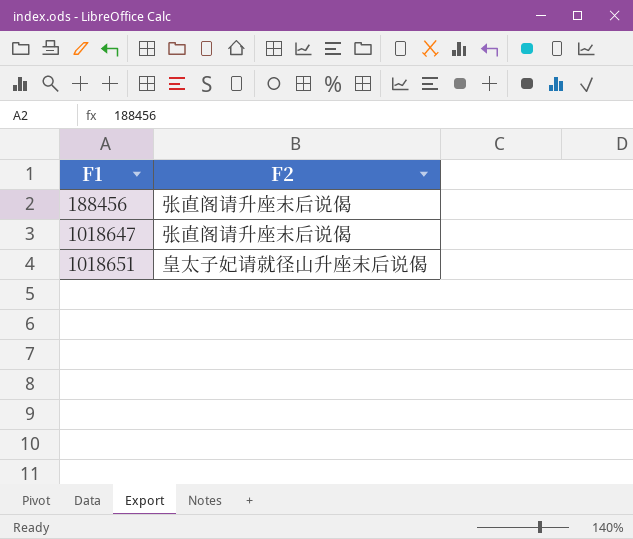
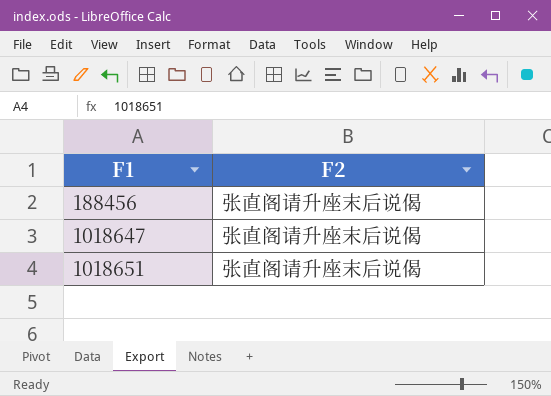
1018651 | F2: 皇太子妃请就径山升座末后说偈 -> 张直阁请升座末后说偈

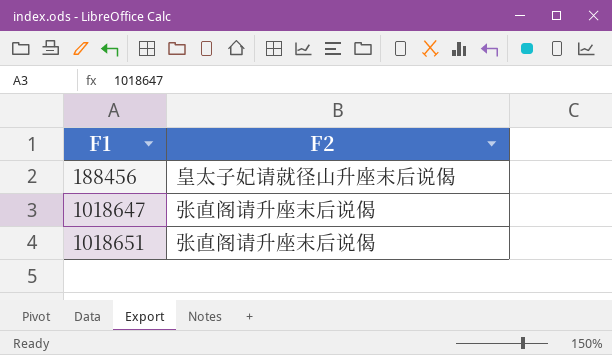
188456 | F2: 张直阁请升座末后说偈 -> 皇太子妃请就径山升座末后说偈

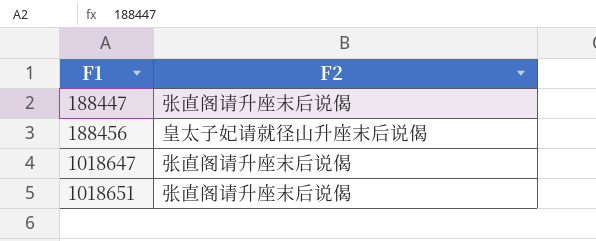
row 188447: none -> 张直阁请升座末后说偈

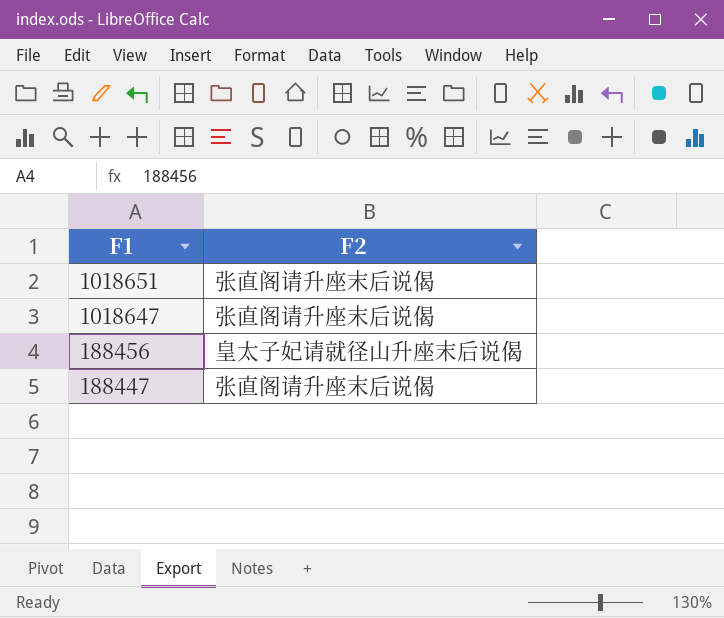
row order: F1 ascending -> F1 descending

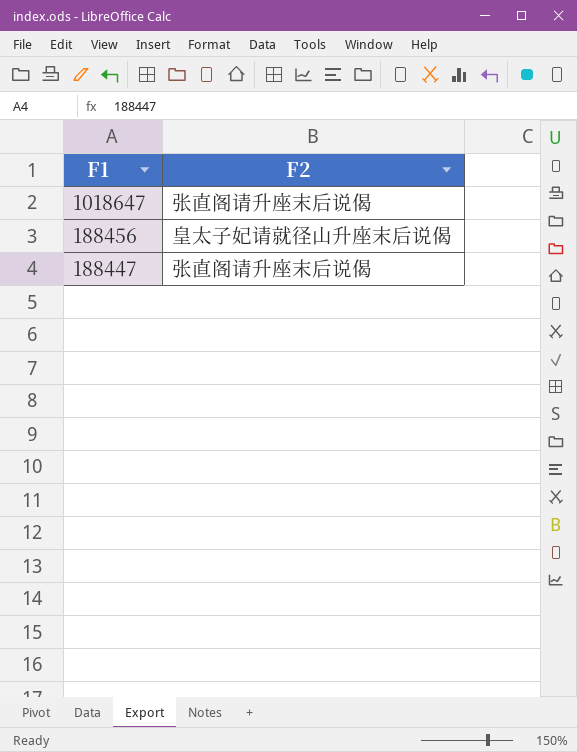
row 1018651: 张直阁请升座末后说偈 -> none

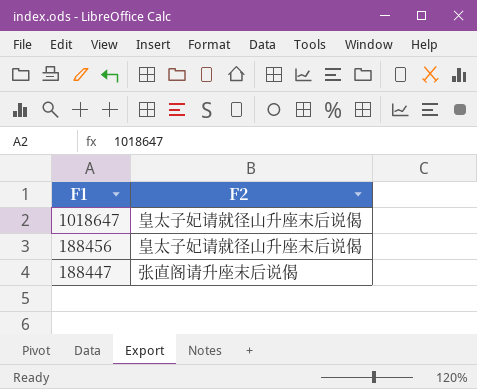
1018647 | F2: 张直阁请升座末后说偈 -> 皇太子妃请就径山升座末后说偈

